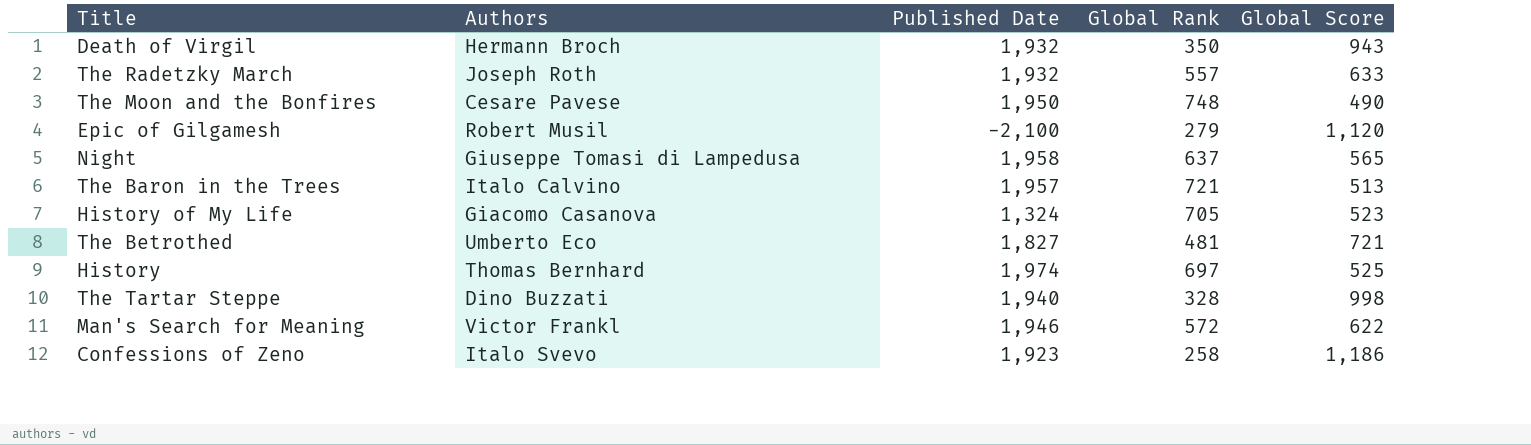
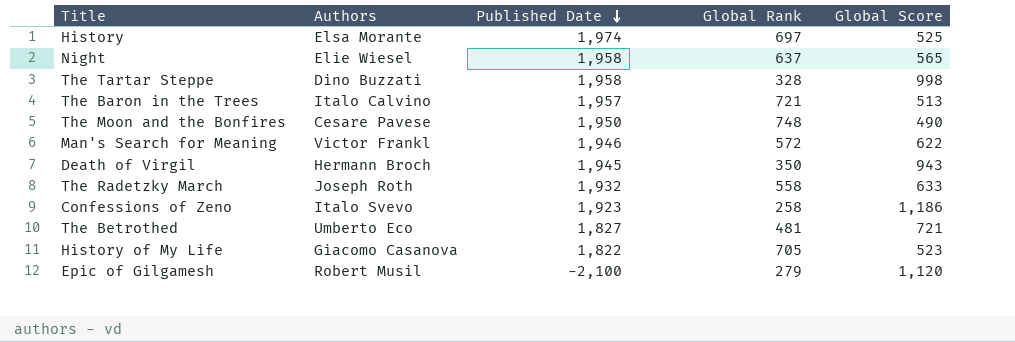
row order: none -> Published Date descending
History | Authors: Thomas Bernhard -> Elsa Morante
Night | Authors: Giuseppe Tomasi di Lampedusa -> Elie Wiesel
The Tartar Steppe | Published Date: 1,940 -> 1,958
Death of Virgil | Published Date: 1,932 -> 1,945
The Radetzky March | Global Rank: 557 -> 558
History of My Life | Published Date: 1,324 -> 1,822

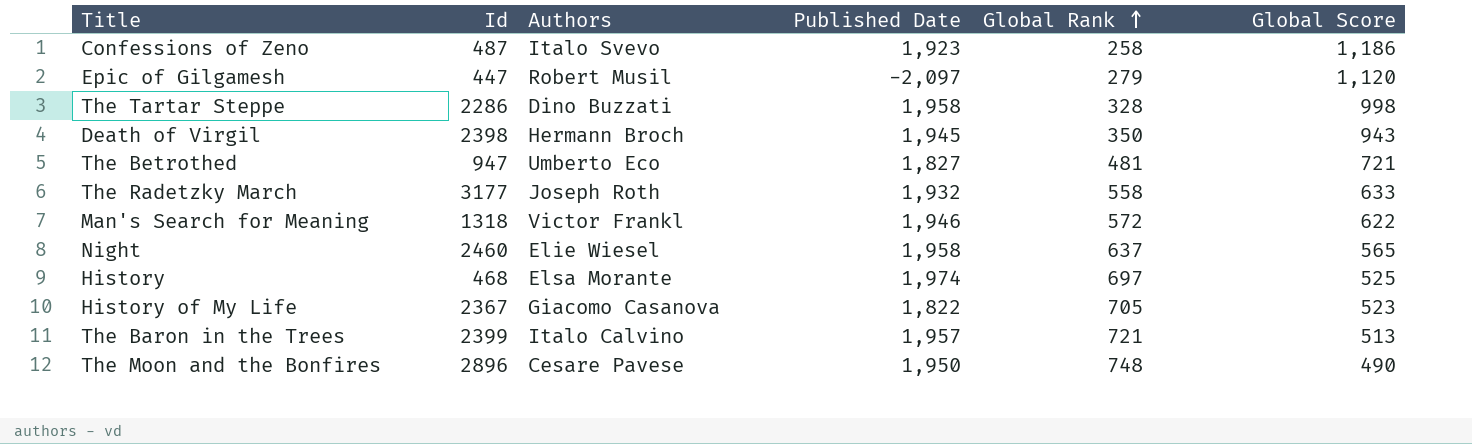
row order: Published Date descending -> Global Rank ascending
column Id | position: none -> 2
Epic of Gilgamesh | Published Date: -2,100 -> -2,097

